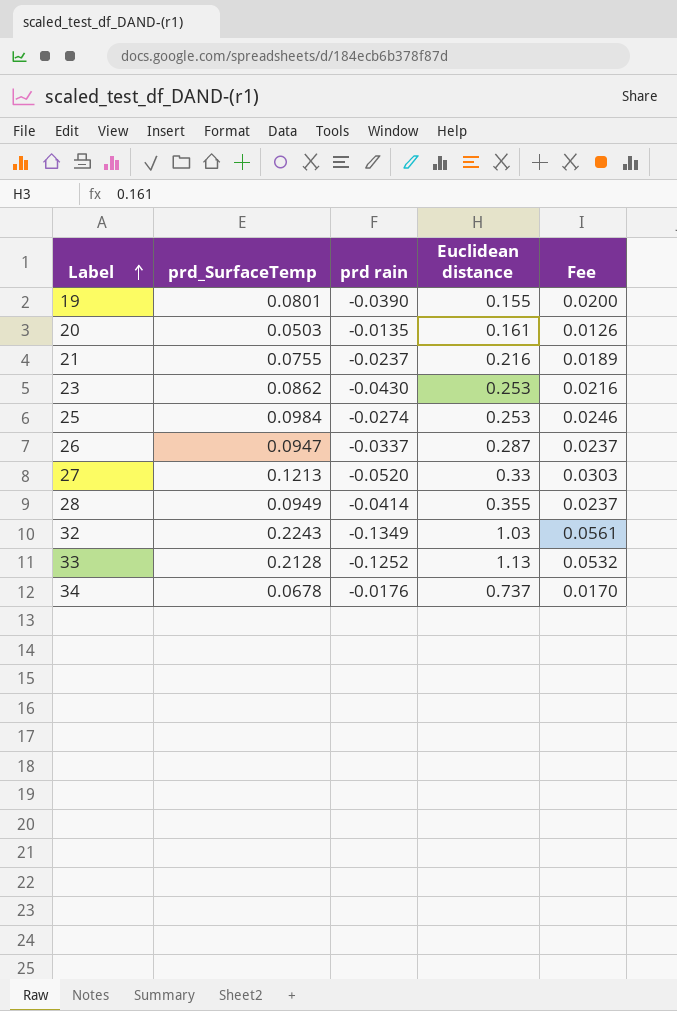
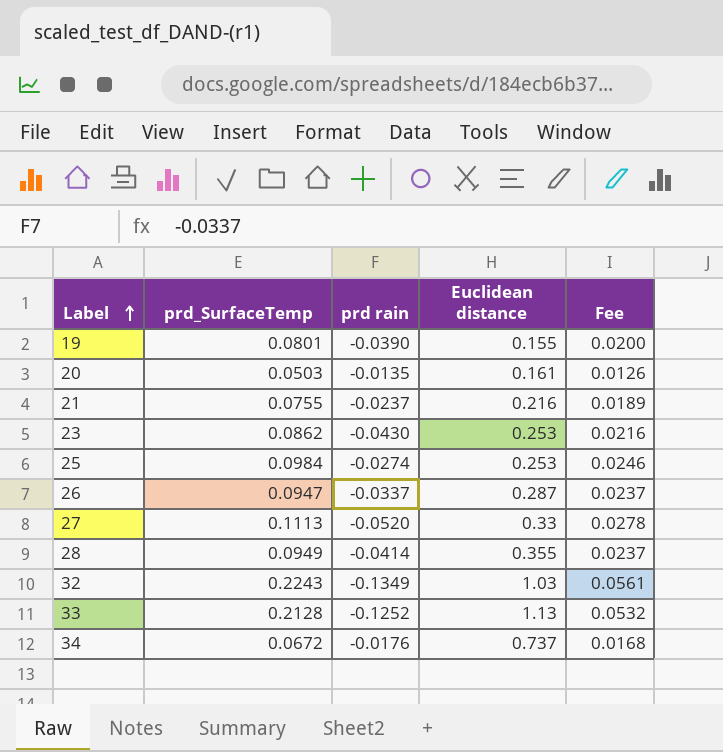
27 | prd_SurfaceTemp: 0.1213 -> 0.1113
27 | Fee: 0.0303 -> 0.0278
34 | prd_SurfaceTemp: 0.0678 -> 0.0672
34 | Fee: 0.0170 -> 0.0168

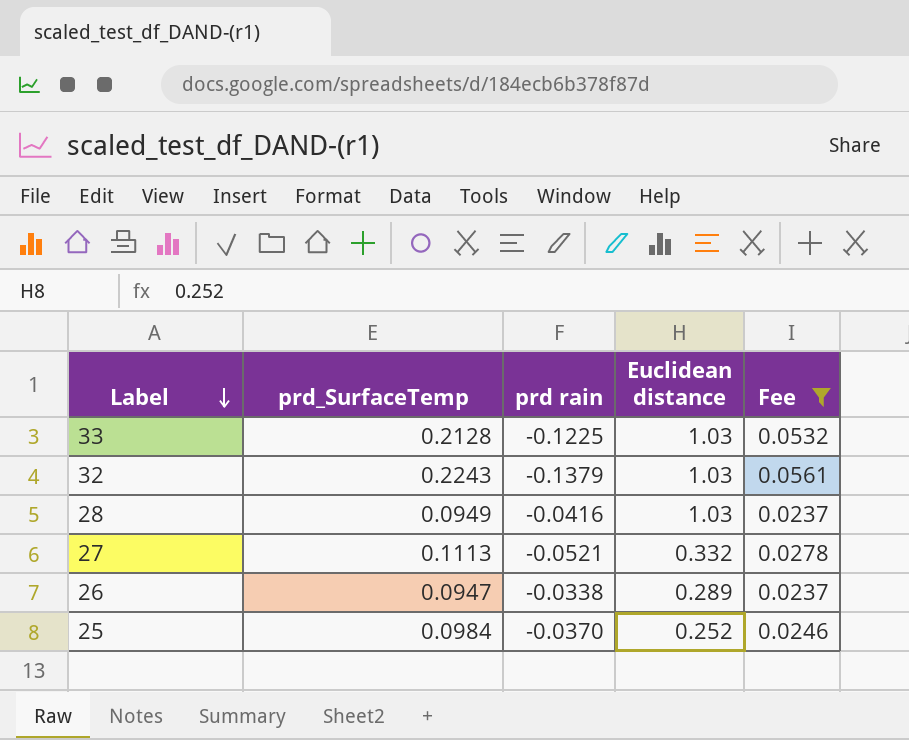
filter: none -> Fee >= 0.0237
row order: Label ascending -> Label descending
33 | prd rain: -0.1252 -> -0.1225
33 | Euclidean distance: 1.13 -> 1.03
32 | prd rain: -0.1349 -> -0.1379
28 | prd rain: -0.0414 -> -0.0416
28 | Euclidean distance: 0.355 -> 1.03
27 | prd rain: -0.0520 -> -0.0521
27 | Euclidean distance: 0.33 -> 0.332
26 | prd rain: -0.0337 -> -0.0338
26 | Euclidean distance: 0.287 -> 0.289
25 | prd rain: -0.0274 -> -0.0370
25 | Euclidean distance: 0.253 -> 0.252

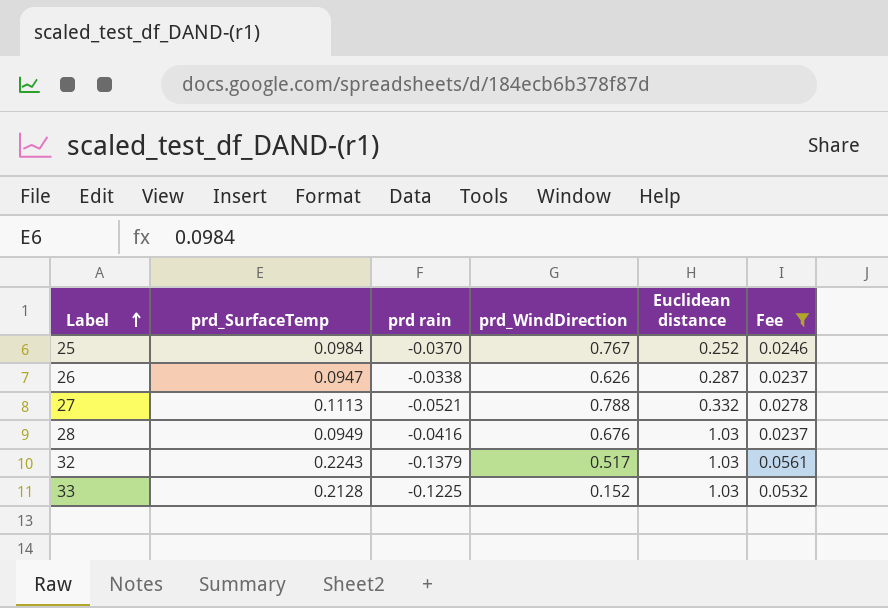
row order: Label descending -> Label ascending
column prd_WindDirection | position: none -> 4
26 | Euclidean distance: 0.289 -> 0.287

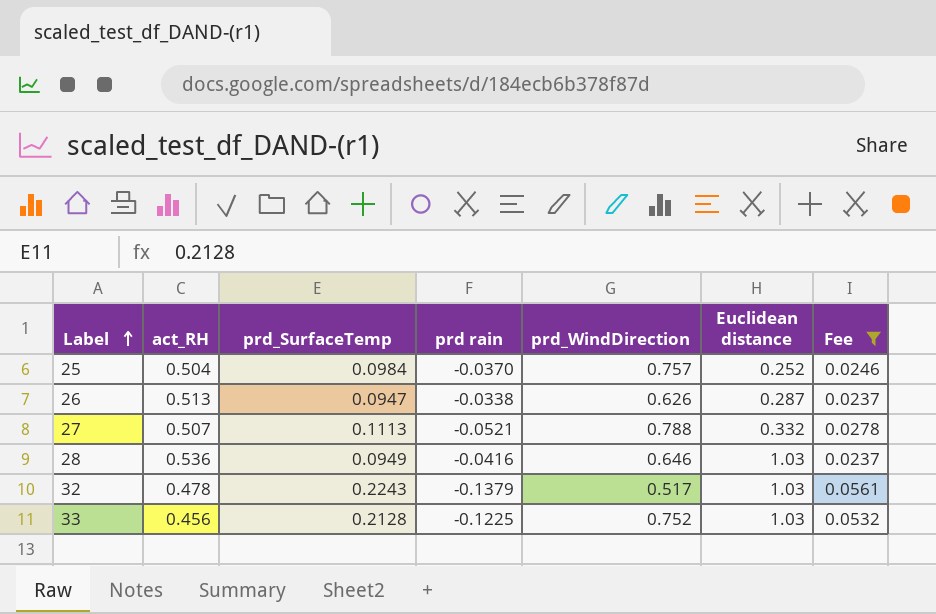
column act_RH | position: none -> 2
25 | prd_WindDirection: 0.767 -> 0.757
28 | prd_WindDirection: 0.676 -> 0.646
33 | prd_WindDirection: 0.152 -> 0.752

